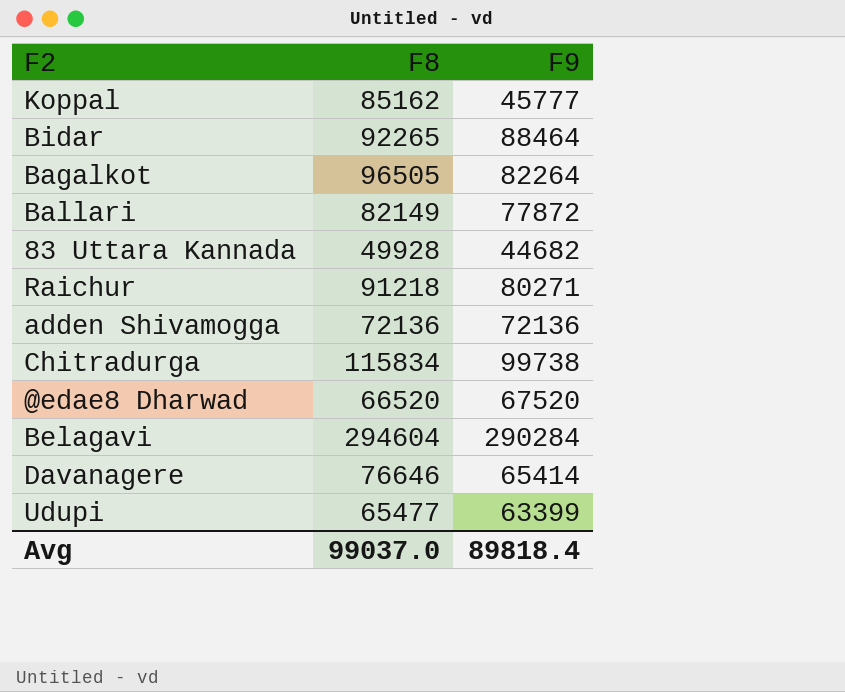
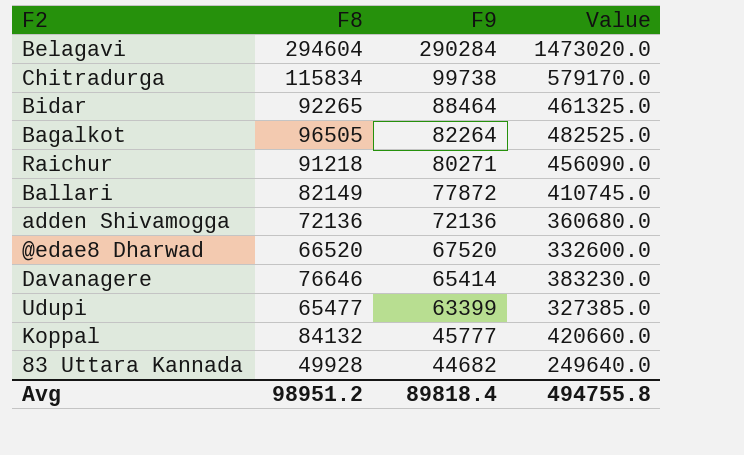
row order: none -> F9 descending
column Value | formula: none -> [F8] * 5
Koppal | F8: 85162 -> 84132
Avg | F8: 99037.0 -> 98951.2

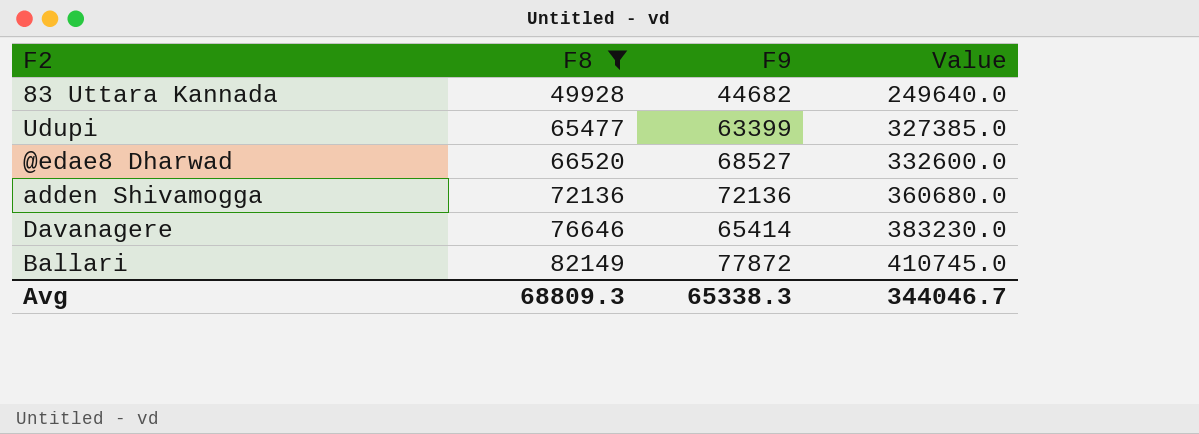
filter: none -> F8 <= 82149
row order: F9 descending -> F8 ascending
@edae8 Dharwad | F9: 67520 -> 68527
Avg | F8: 98951.2 -> 68809.3
Avg | F9: 89818.4 -> 65338.3
Avg | Value: 494755.8 -> 344046.7

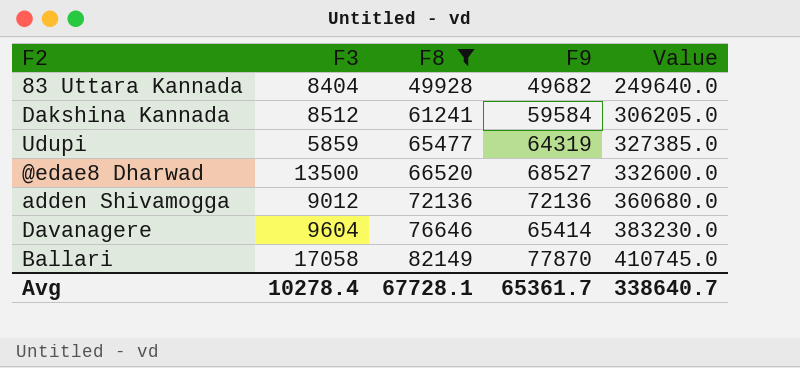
column F3 | position: none -> 2
83 Uttara Kannada | F9: 44682 -> 49682
row Dakshina Kannada: none -> 8512 | 61241 | 59584 | 306205.0
Udupi | F9: 63399 -> 64319
Ballari | F9: 77872 -> 77870
Avg | F8: 68809.3 -> 67728.1
Avg | F9: 65338.3 -> 65361.7
Avg | Value: 344046.7 -> 338640.7

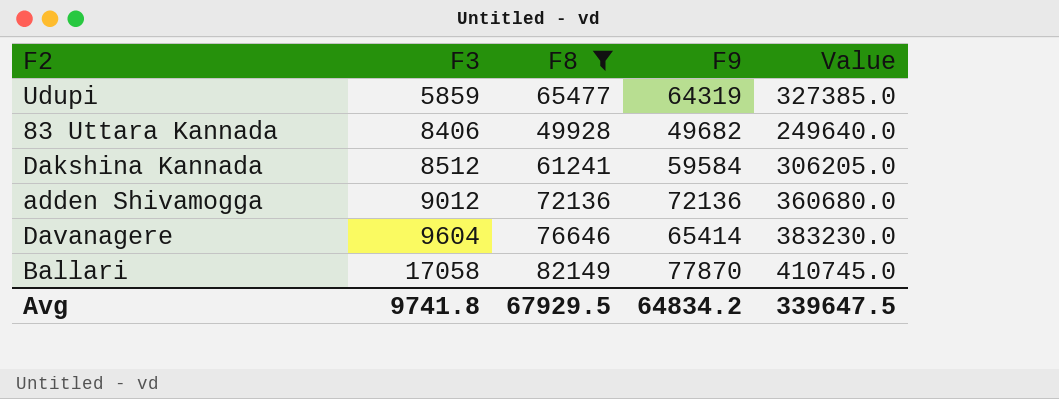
row order: F8 ascending -> F3 ascending
row @edae8 Dharwad: 13500 | 66520 | 68527 | 332600.0 -> none
83 Uttara Kannada | F3: 8404 -> 8406
Avg | F3: 10278.4 -> 9741.8
Avg | F8: 67728.1 -> 67929.5
Avg | F9: 65361.7 -> 64834.2
Avg | Value: 338640.7 -> 339647.5

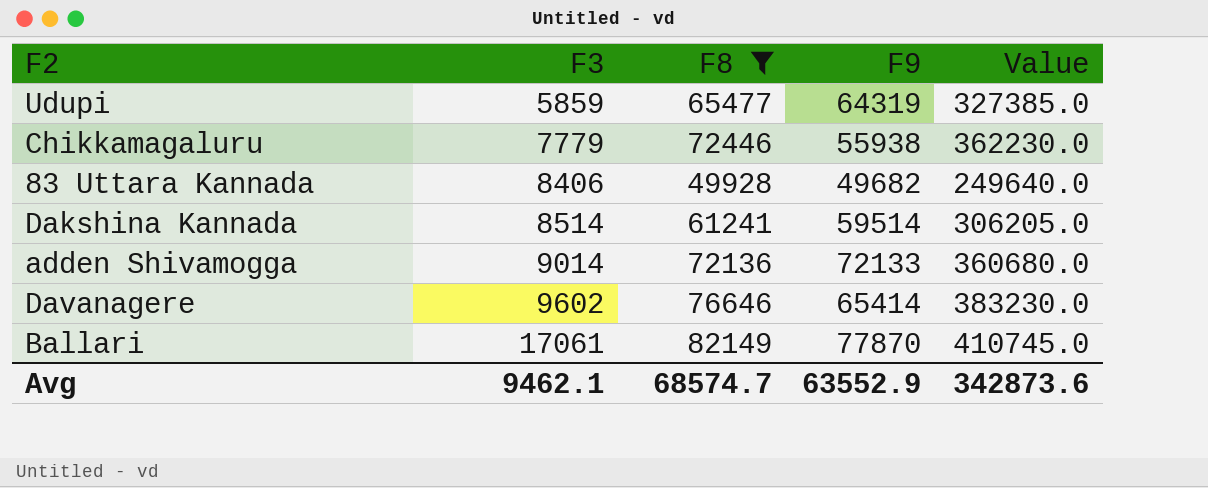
row Chikkamagaluru: none -> 7779 | 72446 | 55938 | 362230.0
Dakshina Kannada | F3: 8512 -> 8514
Dakshina Kannada | F9: 59584 -> 59514
adden Shivamogga | F3: 9012 -> 9014
adden Shivamogga | F9: 72136 -> 72133
Davanagere | F3: 9604 -> 9602
Ballari | F3: 17058 -> 17061
Avg | F3: 9741.8 -> 9462.1
Avg | F8: 67929.5 -> 68574.7
Avg | F9: 64834.2 -> 63552.9
Avg | Value: 339647.5 -> 342873.6

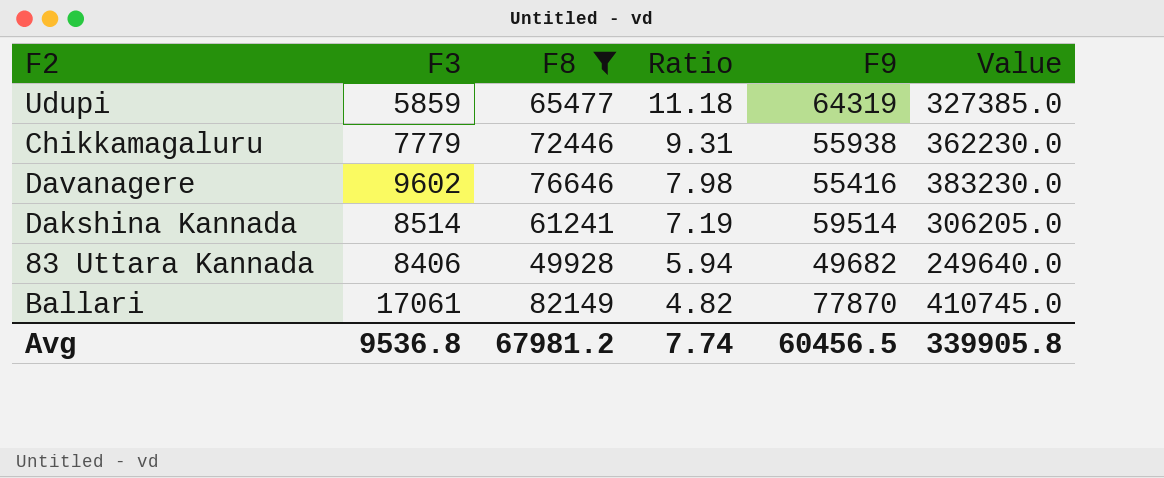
row order: F3 ascending -> Ratio descending
column Ratio | formula: none -> [F8] / [F3]
row adden Shivamogga: 9014 | 72136 | 72133 | 360680.0 -> none
Davanagere | F9: 65414 -> 55416
Avg | F3: 9462.1 -> 9536.8
Avg | F8: 68574.7 -> 67981.2
Avg | F9: 63552.9 -> 60456.5
Avg | Value: 342873.6 -> 339905.8

